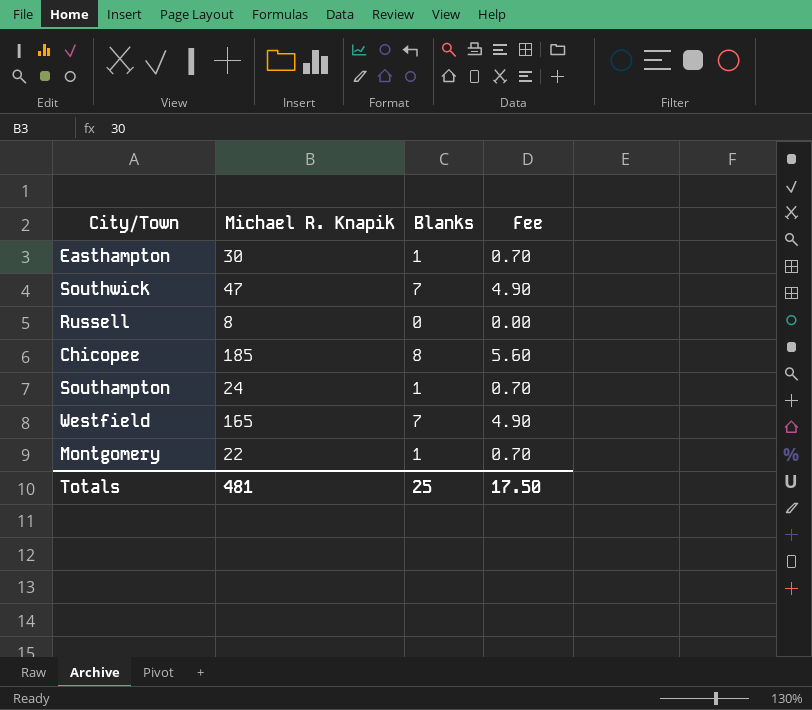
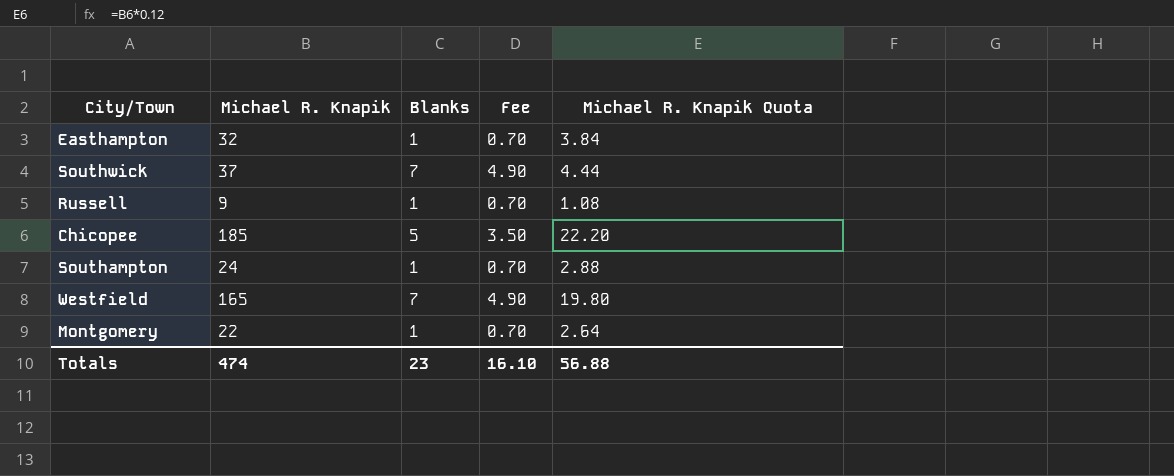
column Michael R. Knapik Quota | formula: none -> [Michael R. Knapik] * 0.12
Easthampton | Michael R. Knapik: 30 -> 32
Southwick | Michael R. Knapik: 47 -> 37
Russell | Michael R. Knapik: 8 -> 9
Russell | Blanks: 0 -> 1
Russell | Fee: 0.00 -> 0.70
Chicopee | Blanks: 8 -> 5
Chicopee | Fee: 5.60 -> 3.50
Totals | Michael R. Knapik: 481 -> 474
Totals | Blanks: 25 -> 23
Totals | Fee: 17.50 -> 16.10

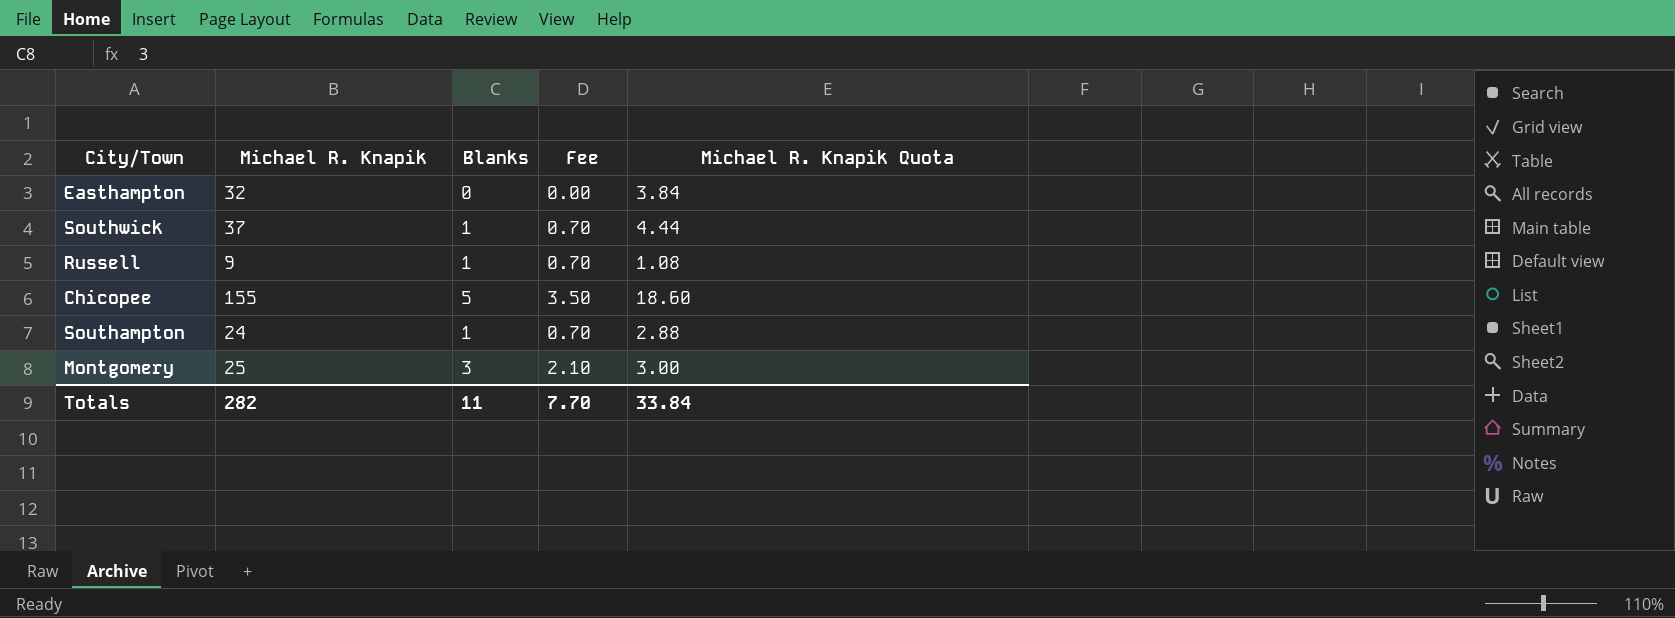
row Westfield: 165 | 7 | 4.90 | 19.80 -> none
Easthampton | Blanks: 1 -> 0
Easthampton | Fee: 0.70 -> 0.00
Southwick | Blanks: 7 -> 1
Southwick | Fee: 4.90 -> 0.70
Chicopee | Michael R. Knapik: 185 -> 155
Chicopee | Michael R. Knapik Quota: 22.20 -> 18.60
Montgomery | Michael R. Knapik: 22 -> 25
Montgomery | Blanks: 1 -> 3
Montgomery | Fee: 0.70 -> 2.10
Montgomery | Michael R. Knapik Quota: 2.64 -> 3.00
Totals | Michael R. Knapik: 474 -> 282
Totals | Blanks: 23 -> 11
Totals | Fee: 16.10 -> 7.70
Totals | Michael R. Knapik Quota: 56.88 -> 33.84

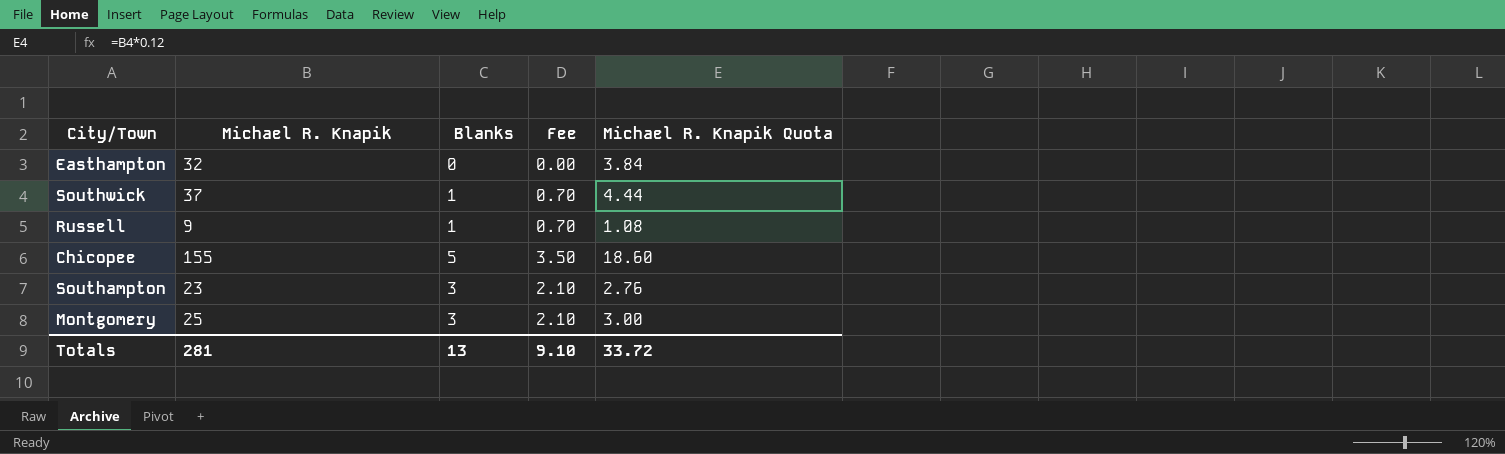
Southampton | Michael R. Knapik: 24 -> 23
Southampton | Blanks: 1 -> 3
Southampton | Fee: 0.70 -> 2.10
Southampton | Michael R. Knapik Quota: 2.88 -> 2.76
Totals | Michael R. Knapik: 282 -> 281
Totals | Blanks: 11 -> 13
Totals | Fee: 7.70 -> 9.10
Totals | Michael R. Knapik Quota: 33.84 -> 33.72

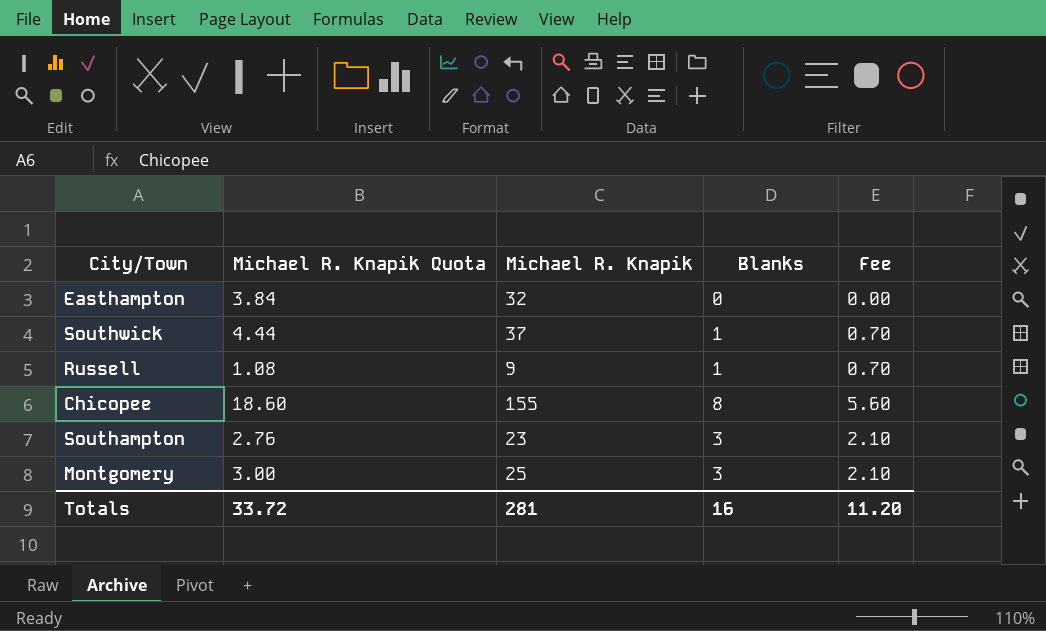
column Michael R. Knapik Quota | position: 5 -> 2
Chicopee | Blanks: 5 -> 8
Chicopee | Fee: 3.50 -> 5.60
Totals | Blanks: 13 -> 16
Totals | Fee: 9.10 -> 11.20

